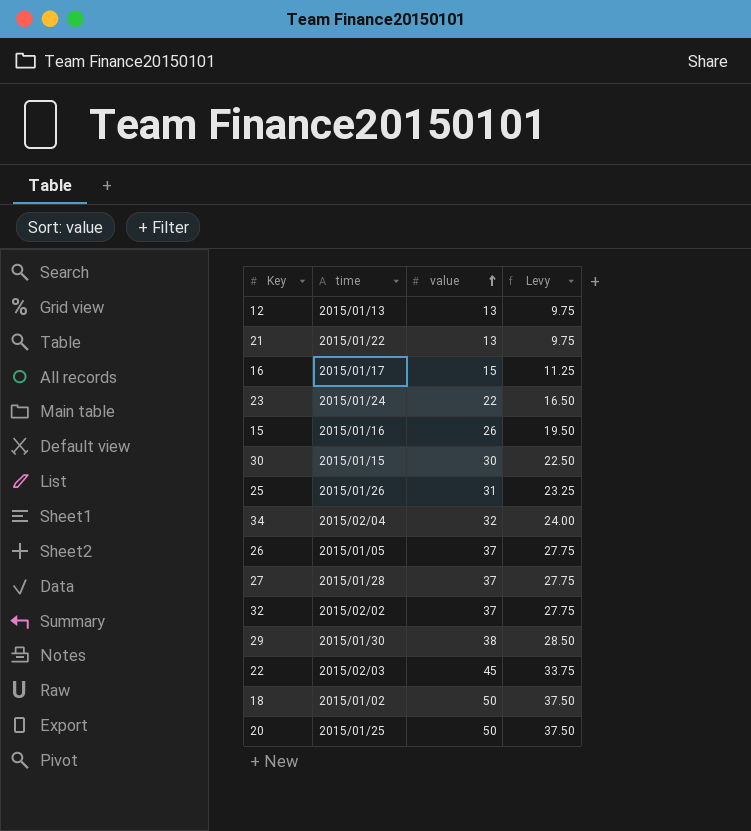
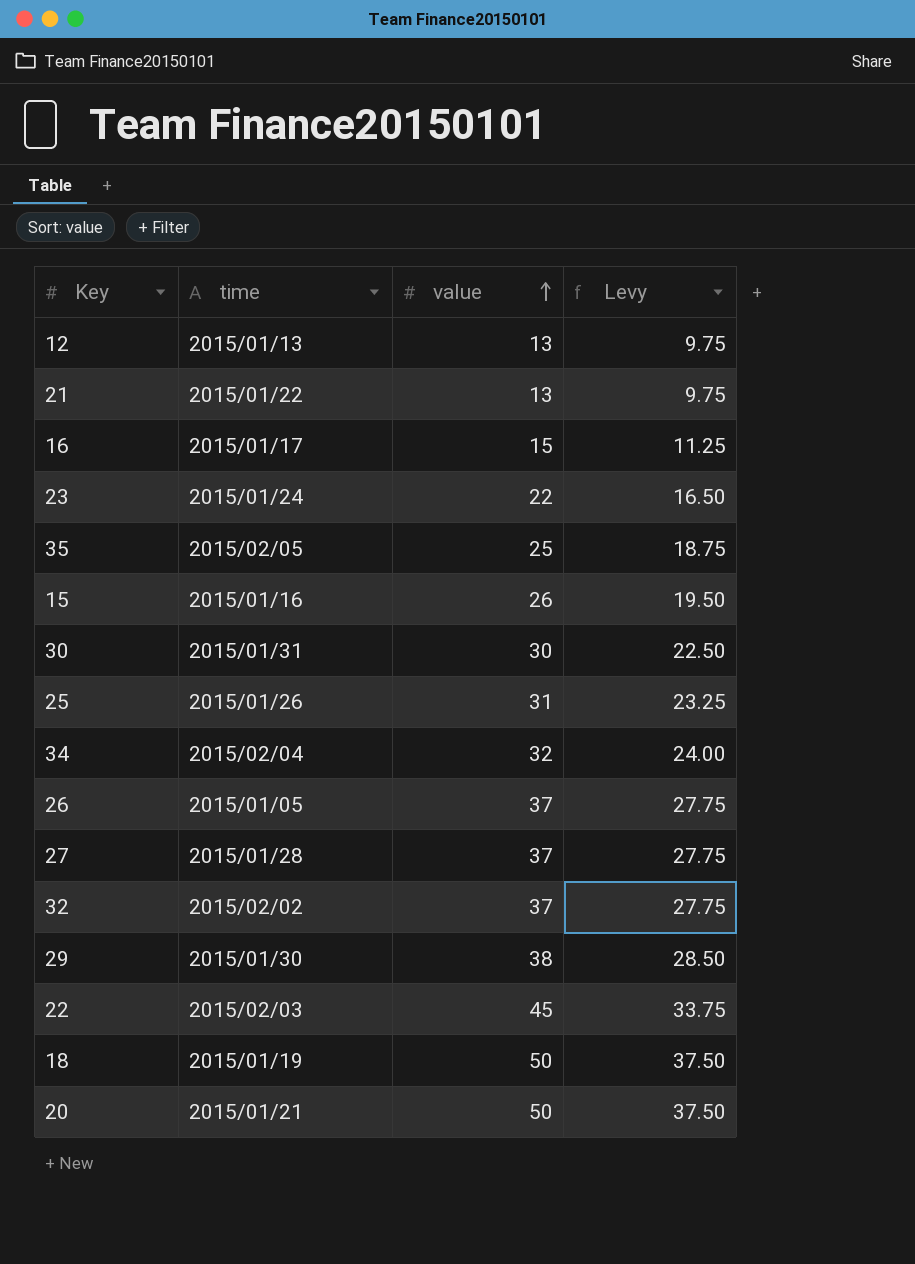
row 35: none -> 2015/02/05 | 25 | 18.75
30 | time: 2015/01/15 -> 2015/01/31
18 | time: 2015/01/02 -> 2015/01/19
20 | time: 2015/01/25 -> 2015/01/21

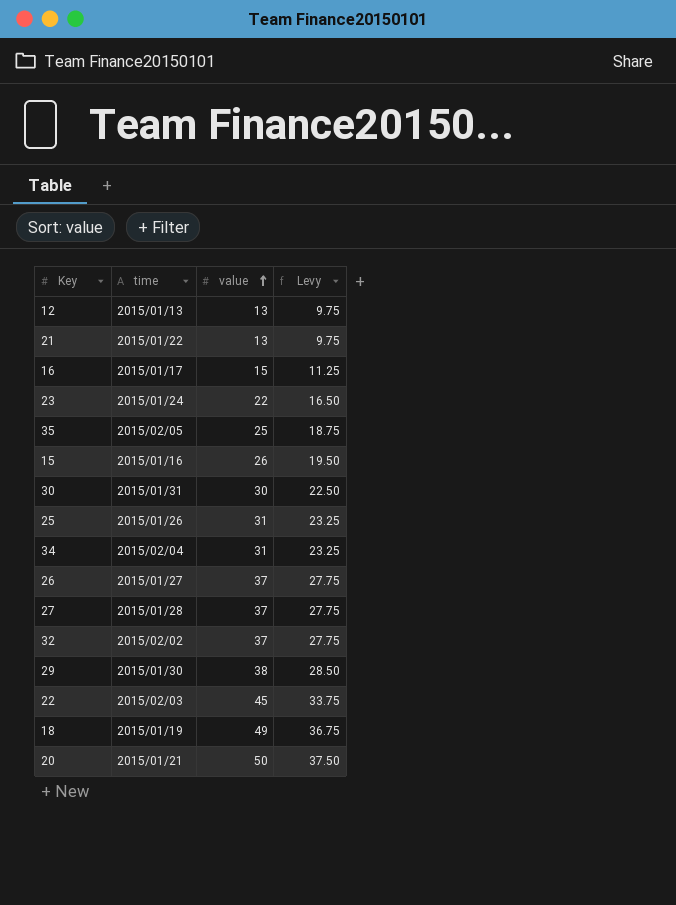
34 | value: 32 -> 31
34 | Levy: 24.00 -> 23.25
26 | time: 2015/01/05 -> 2015/01/27
18 | value: 50 -> 49
18 | Levy: 37.50 -> 36.75

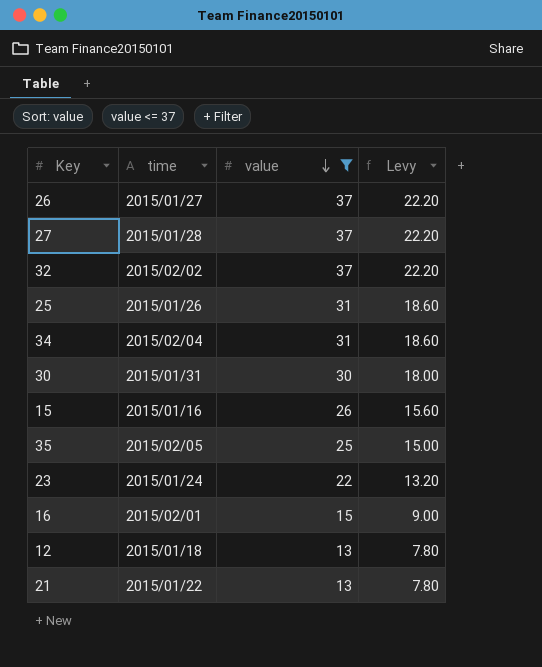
filter: none -> value <= 37
row order: value ascending -> value descending
column Levy | formula: [value] * 0.75 -> [value] * 0.6
16 | time: 2015/01/17 -> 2015/02/01
12 | time: 2015/01/13 -> 2015/01/18

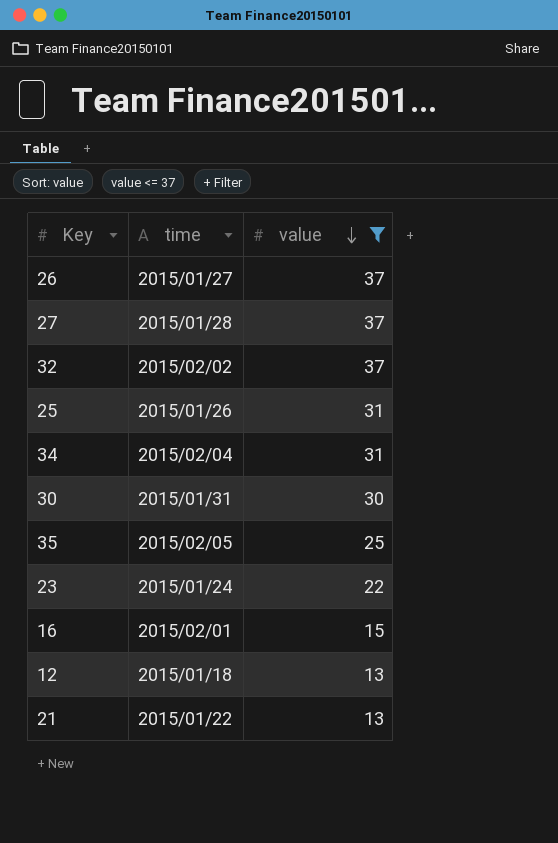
column Levy | formula: [value] * 0.6 -> none
row 15: 2015/01/16 | 26 | 15.60 -> none

